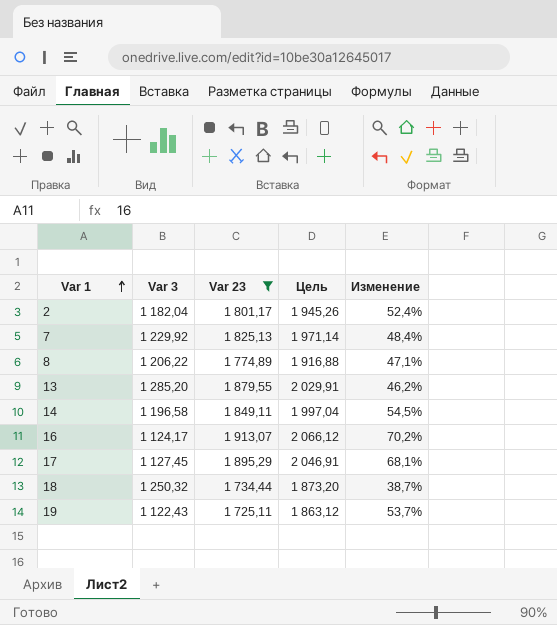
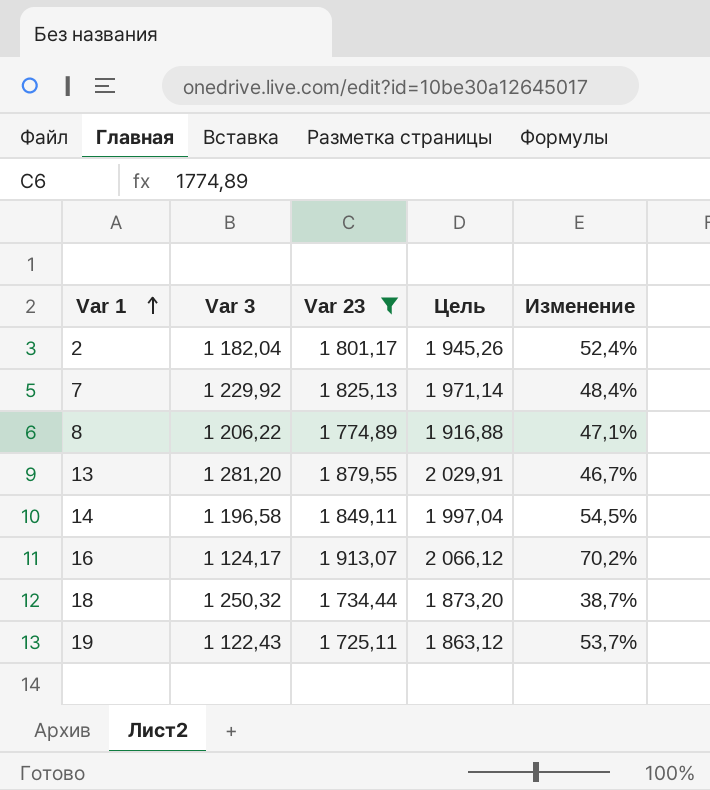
row 17: 1 127,45 | 1 895,29 | 2 046,91 | 68,1% -> none
13 | Var 3: 1 285,20 -> 1 281,20
13 | Изменение: 46,2% -> 46,7%

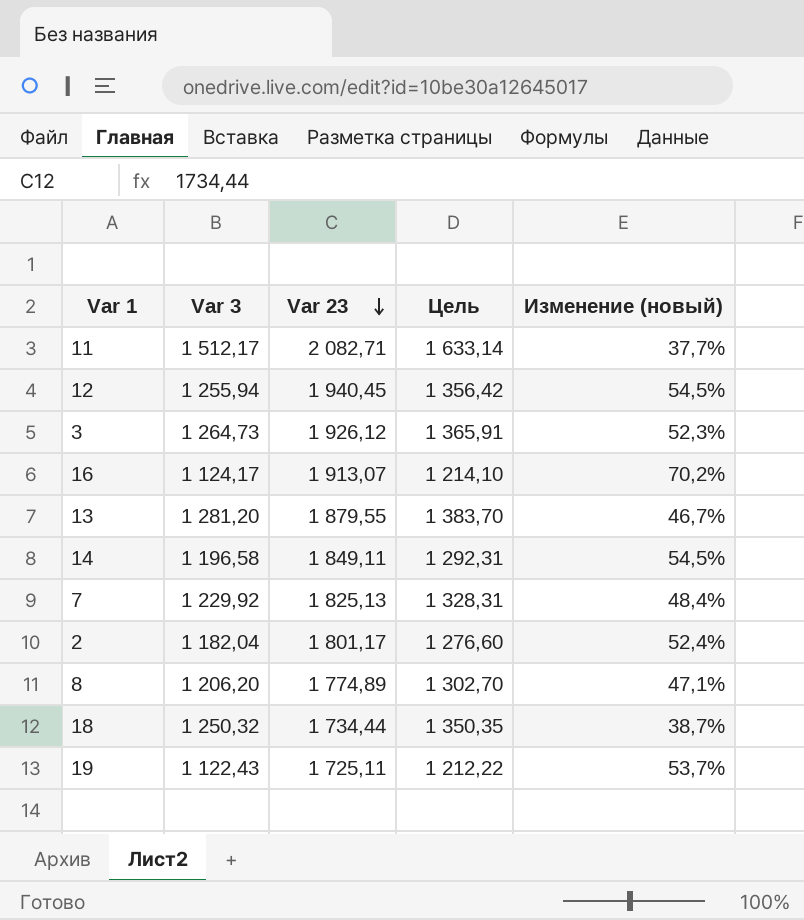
filter: Var 23 <= 1 913,07 -> none
row order: Var 1 ascending -> Var 23 descending
column Цель | formula: [Var 23] * 1,08 -> [Var 3] * 1,08
column name: Изменение -> Изменение (новый)
8 | Var 3: 1 206,22 -> 1 206,20

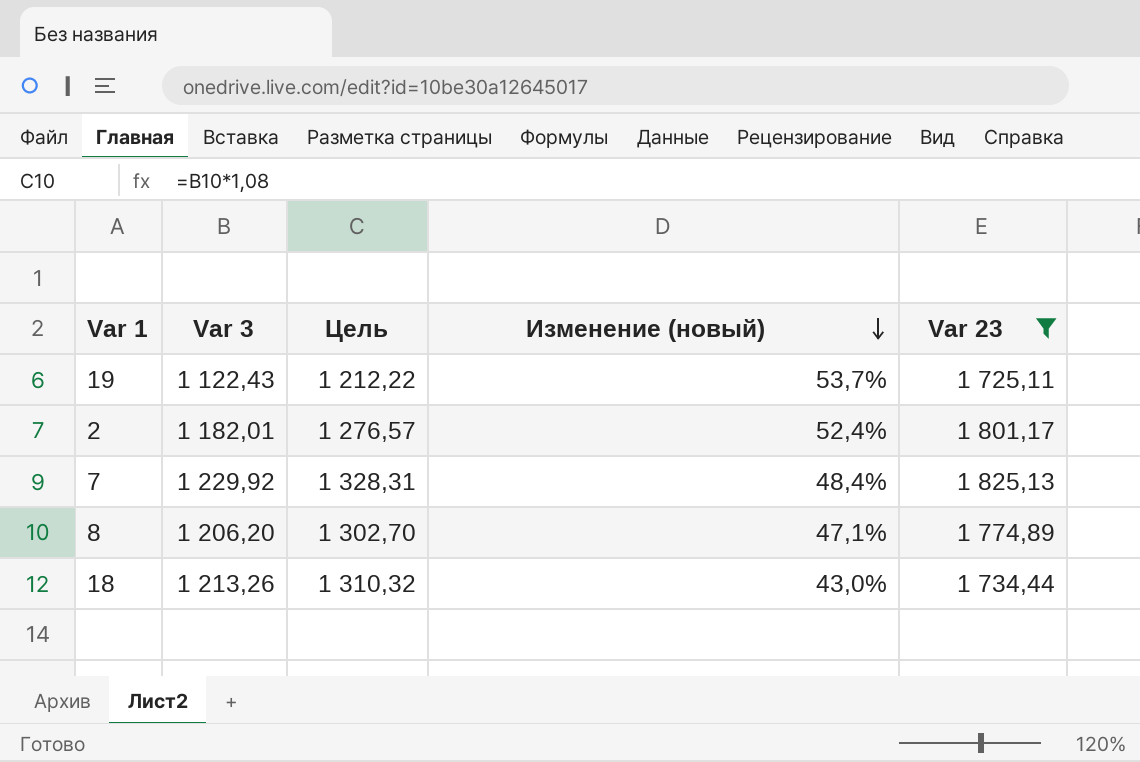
filter: none -> Var 23 <= 1 825,13
row order: Var 23 descending -> Изменение (новый) descending
column Var 23 | position: 3 -> 5
2 | Var 3: 1 182,04 -> 1 182,01
2 | Цель: 1 276,60 -> 1 276,57
18 | Var 3: 1 250,32 -> 1 213,26
18 | Цель: 1 350,35 -> 1 310,32
18 | Изменение (новый): 38,7% -> 43,0%

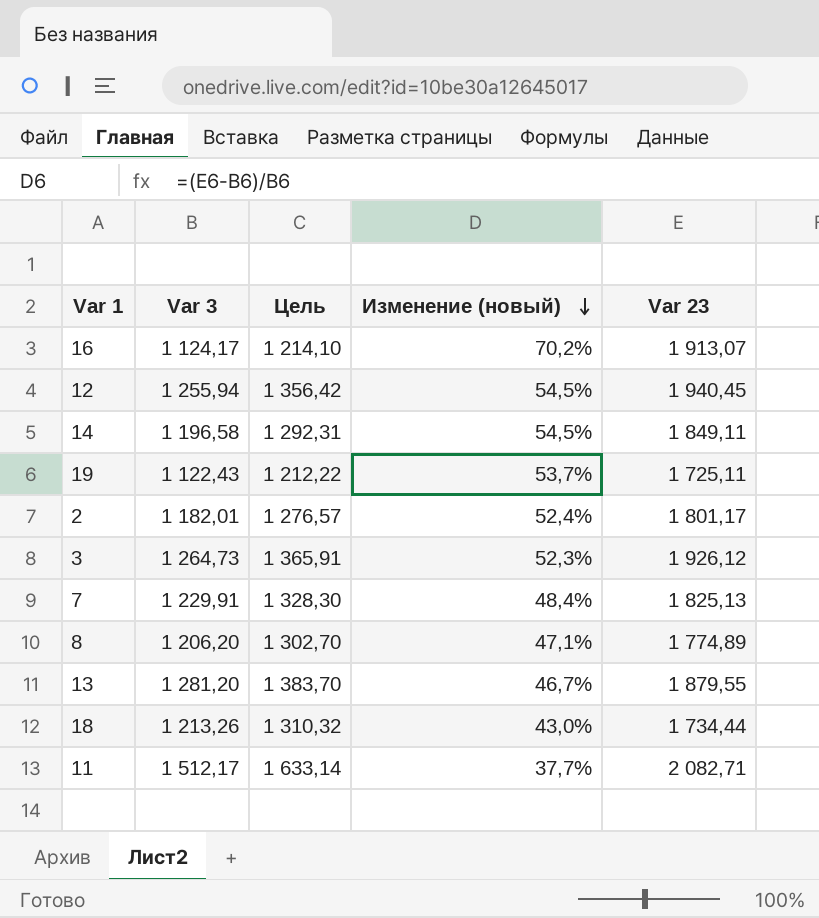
filter: Var 23 <= 1 825,13 -> none
7 | Var 3: 1 229,92 -> 1 229,91
7 | Цель: 1 328,31 -> 1 328,30

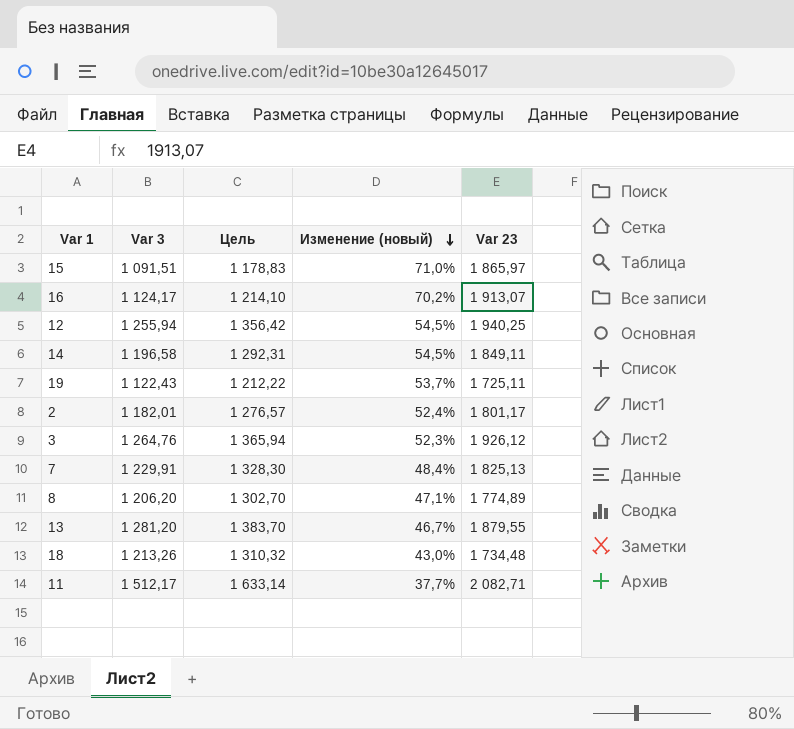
row 15: none -> 1 091,51 | 1 178,83 | 71,0% | 1 865,97
12 | Var 23: 1 940,45 -> 1 940,25
3 | Var 3: 1 264,73 -> 1 264,76
3 | Цель: 1 365,91 -> 1 365,94
18 | Var 23: 1 734,44 -> 1 734,48

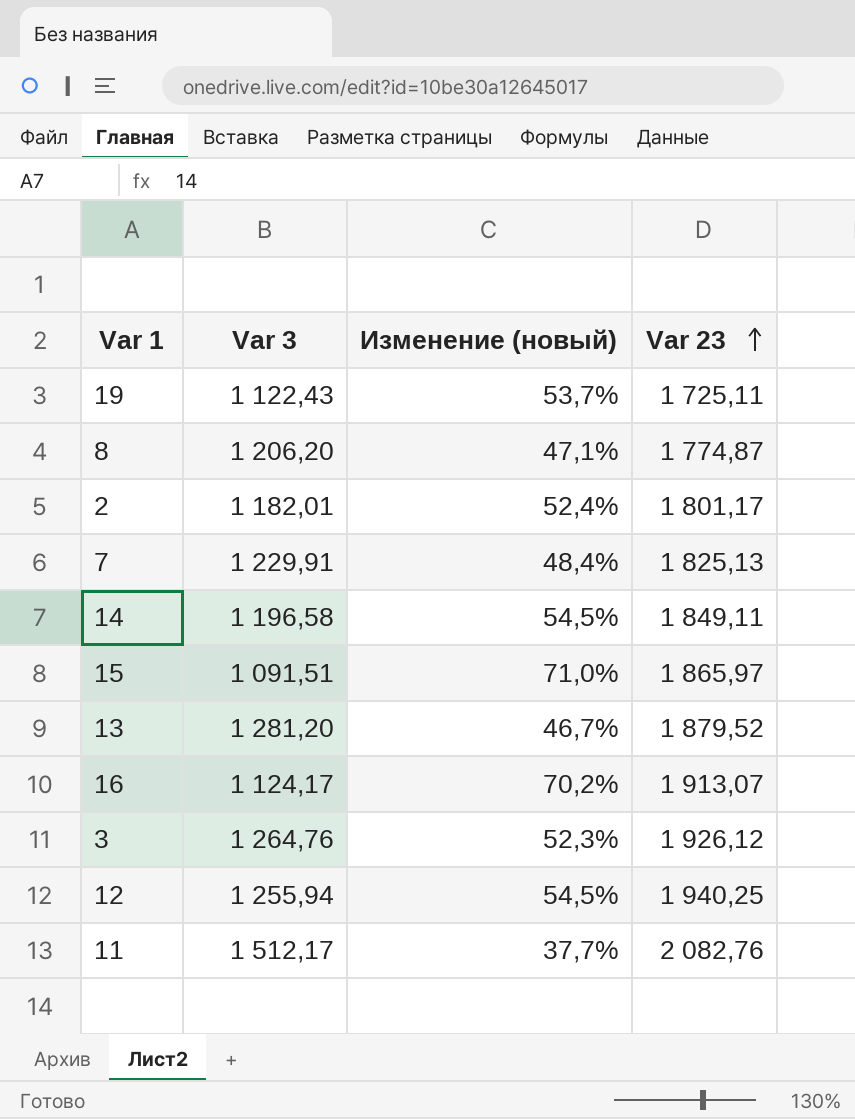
row order: Изменение (новый) descending -> Var 23 ascending
column Цель | formula: [Var 3] * 1,08 -> none
row 18: 1 213,26 | 1 310,32 | 43,0% | 1 734,48 -> none
8 | Var 23: 1 774,89 -> 1 774,87
13 | Var 23: 1 879,55 -> 1 879,52
11 | Var 23: 2 082,71 -> 2 082,76

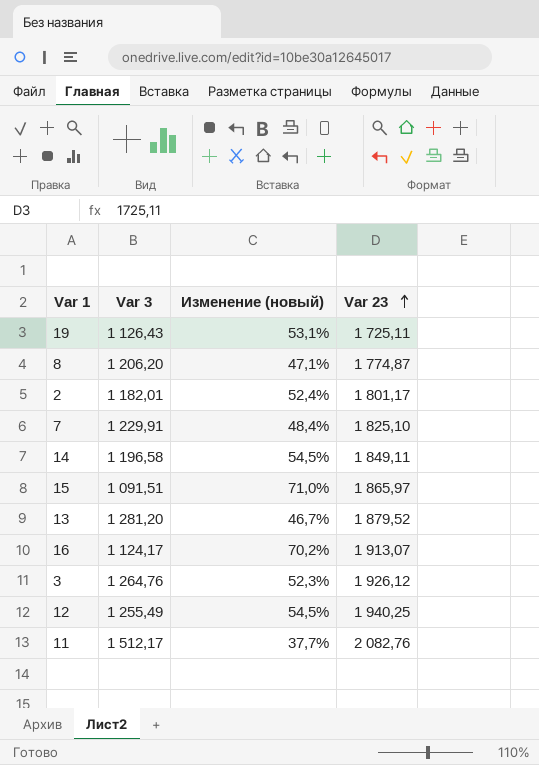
19 | Var 3: 1 122,43 -> 1 126,43
19 | Изменение (новый): 53,7% -> 53,1%
7 | Var 23: 1 825,13 -> 1 825,10
12 | Var 3: 1 255,94 -> 1 255,49

